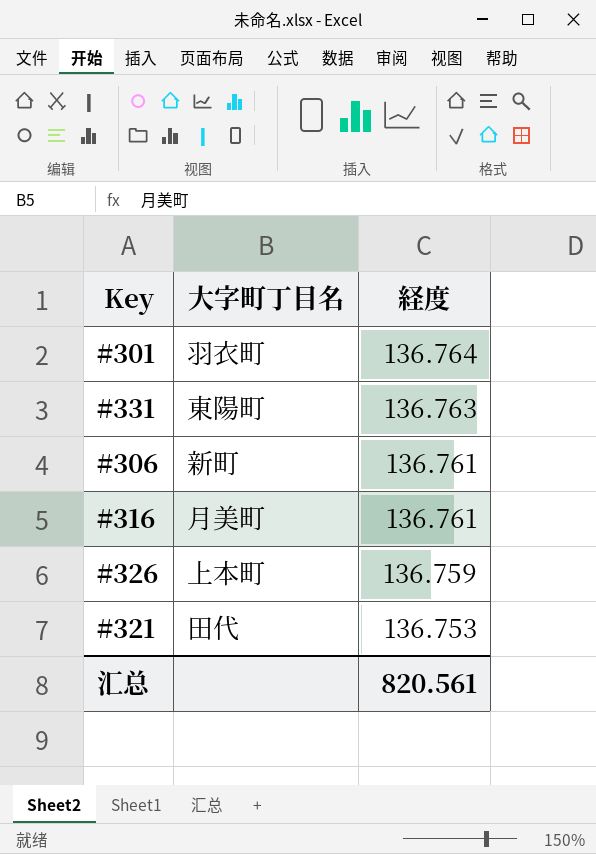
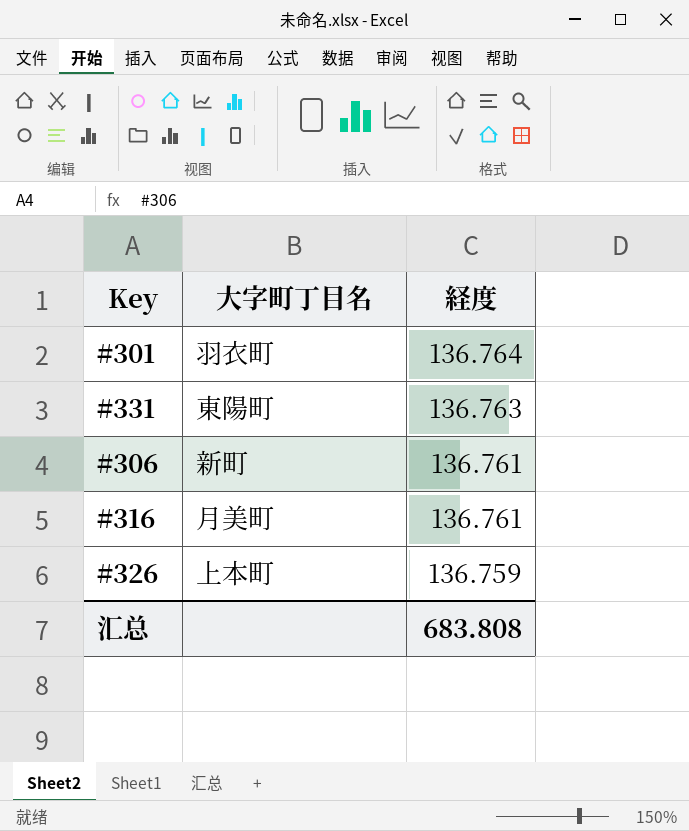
row #321: 田代 | 136.753 -> none
汇总 | 経度: 820.561 -> 683.808

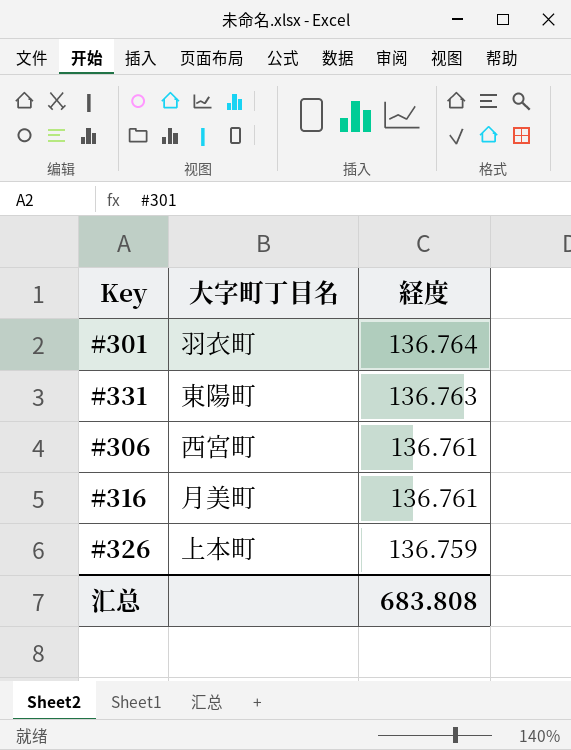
#306 | 大字町丁目名: 新町 -> 西宮町

